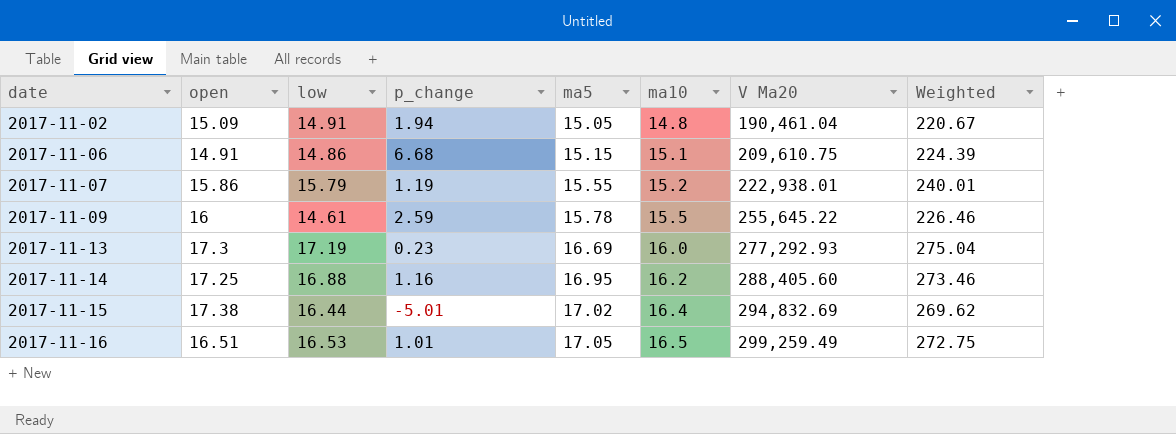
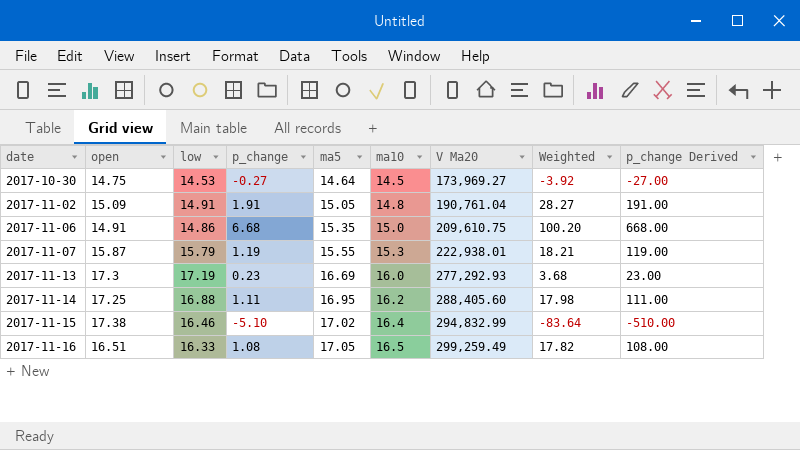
column Weighted | formula: [low] * [ma10] -> [p_change] * [ma10]
column p_change Derived | formula: none -> [p_change] * 100
row 2017-11-09: 16 | 14.61 | 2.59 | 15.78 | 15.5 | 255,645.22 | 226.46 -> none
row 2017-10-30: none -> 14.75 | 14.53 | -0.27 | 14.64 | 14.5 | 173,969.27 | -3.92 | -27.00
2017-11-02 | p_change: 1.94 -> 1.91
2017-11-02 | V Ma20: 190,461.04 -> 190,761.04
2017-11-06 | ma5: 15.15 -> 15.35
2017-11-06 | ma10: 15.1 -> 15.0
2017-11-07 | open: 15.86 -> 15.87
2017-11-07 | ma10: 15.2 -> 15.3
2017-11-14 | p_change: 1.16 -> 1.11
2017-11-15 | low: 16.44 -> 16.46
2017-11-15 | p_change: -5.01 -> -5.10
2017-11-15 | V Ma20: 294,832.69 -> 294,832.99
2017-11-16 | low: 16.53 -> 16.33
2017-11-16 | p_change: 1.01 -> 1.08

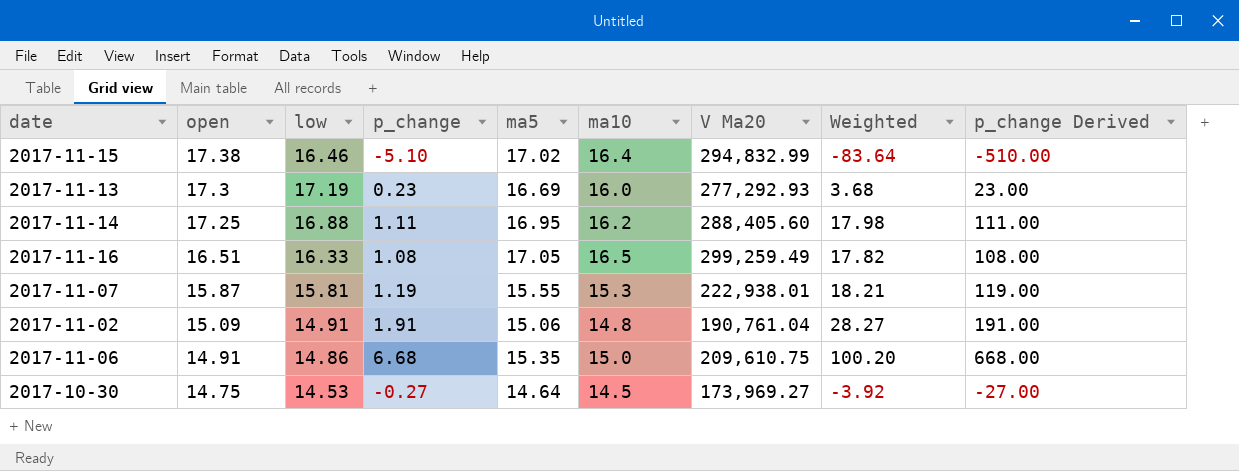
row order: date ascending -> open descending
2017-11-07 | low: 15.79 -> 15.81
2017-11-02 | ma5: 15.05 -> 15.06

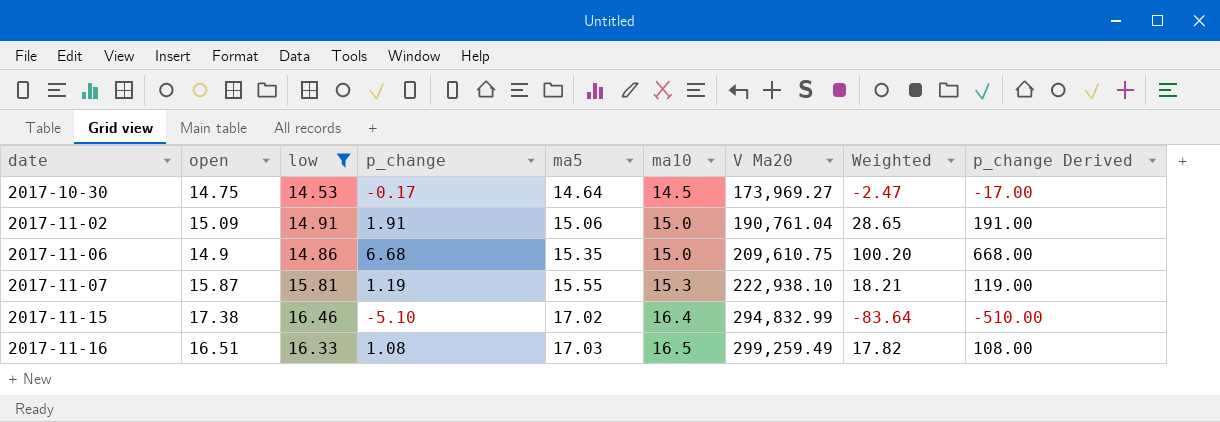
filter: none -> low <= 16.46
row order: open descending -> date ascending
2017-10-30 | p_change: -0.27 -> -0.17
2017-10-30 | Weighted: -3.92 -> -2.47
2017-10-30 | p_change Derived: -27.00 -> -17.00
2017-11-02 | ma10: 14.8 -> 15.0
2017-11-02 | Weighted: 28.27 -> 28.65
2017-11-06 | open: 14.91 -> 14.9
2017-11-07 | V Ma20: 222,938.01 -> 222,938.10
2017-11-16 | ma5: 17.05 -> 17.03

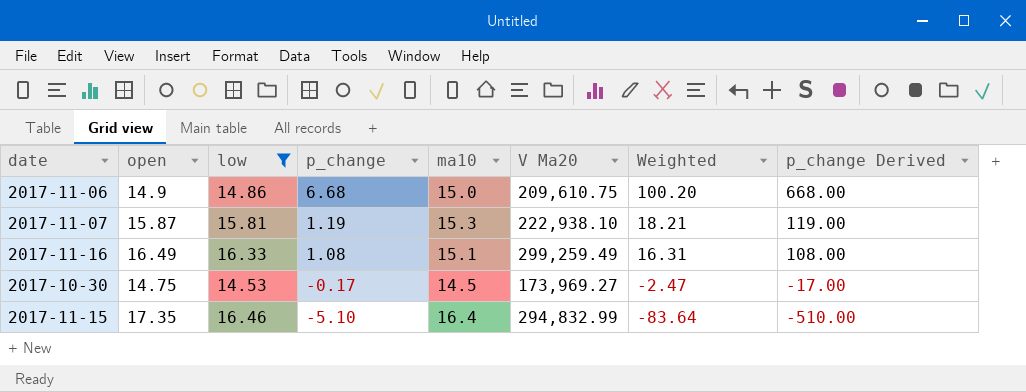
row order: date ascending -> p_change descending
column ma5 | position: 5 -> none
row 2017-11-02: 15.09 | 14.91 | 1.91 | 15.06 | 15.0 | 190,761.04 | 28.65 | 191.00 -> none
2017-11-16 | open: 16.51 -> 16.49
2017-11-16 | ma10: 16.5 -> 15.1
2017-11-16 | Weighted: 17.82 -> 16.31
2017-11-15 | open: 17.38 -> 17.35

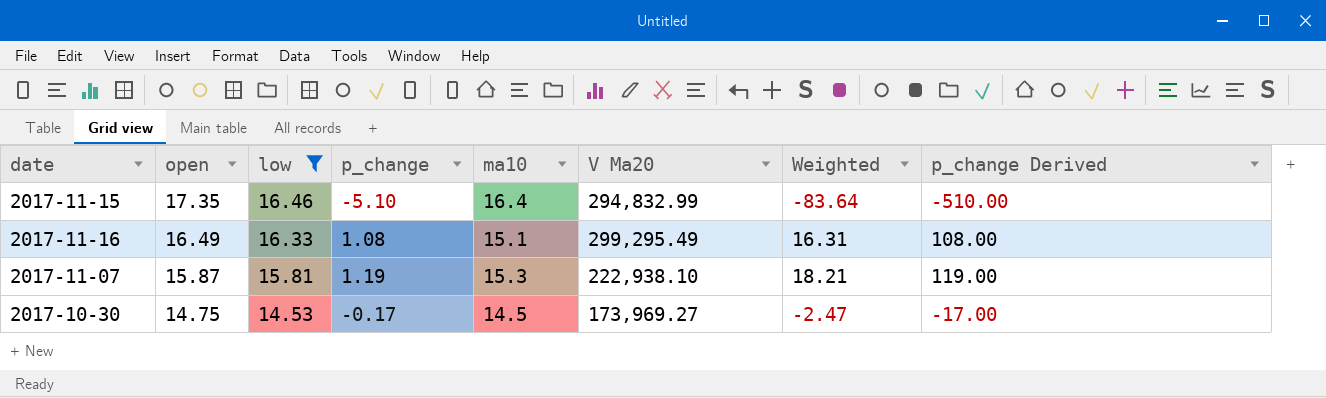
row order: p_change descending -> open descending
row 2017-11-06: 14.9 | 14.86 | 6.68 | 15.0 | 209,610.75 | 100.20 | 668.00 -> none
2017-11-16 | V Ma20: 299,259.49 -> 299,295.49

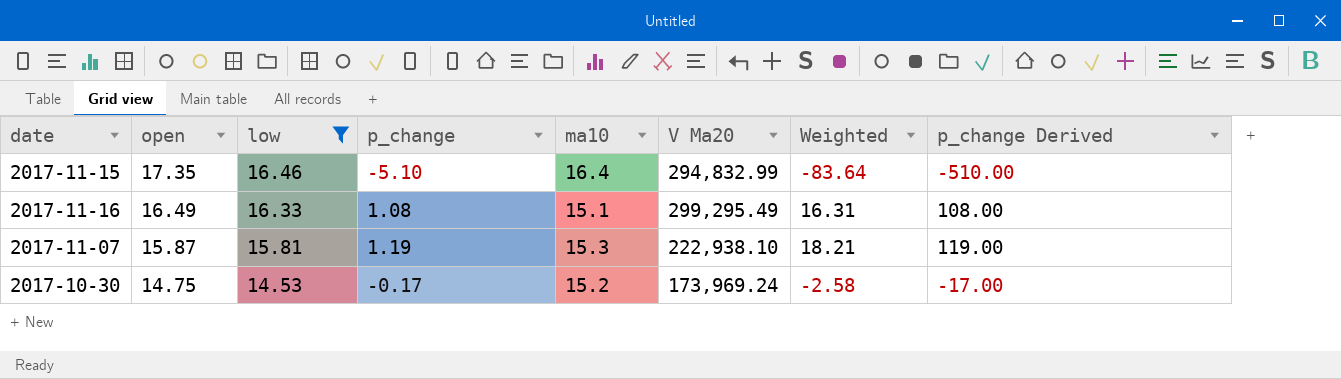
2017-10-30 | ma10: 14.5 -> 15.2
2017-10-30 | V Ma20: 173,969.27 -> 173,969.24
2017-10-30 | Weighted: -2.47 -> -2.58

